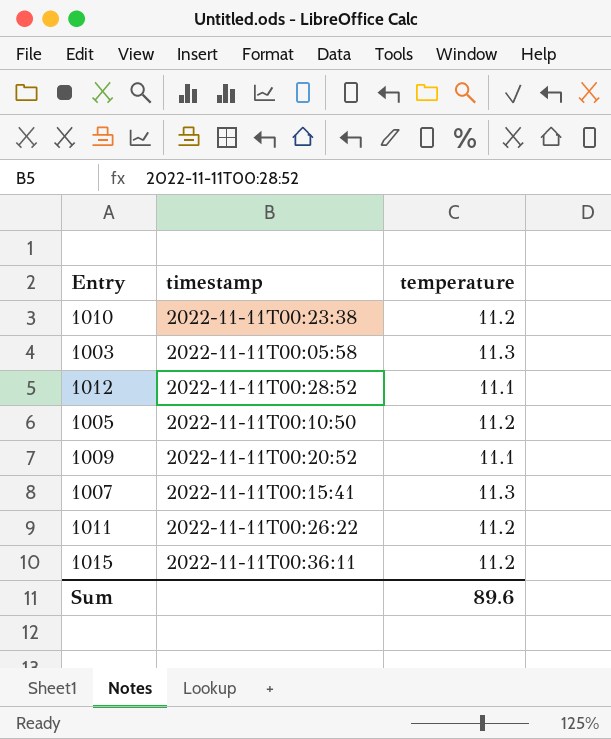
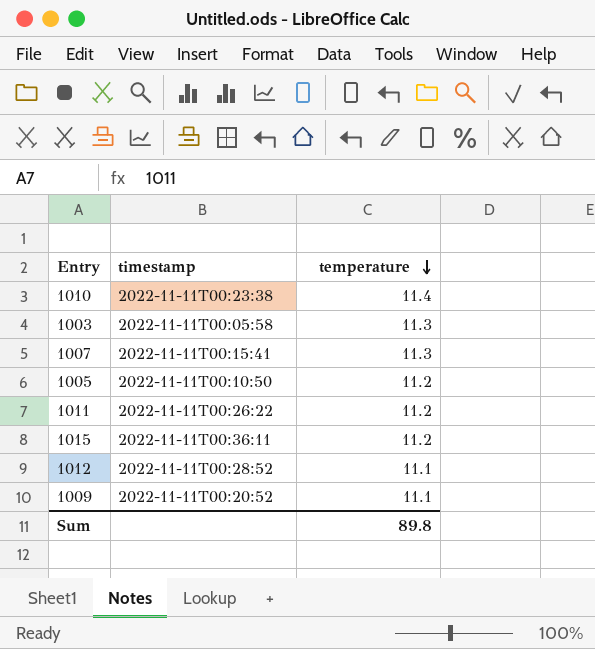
row order: none -> temperature descending
1010 | temperature: 11.2 -> 11.4
Sum | temperature: 89.6 -> 89.8

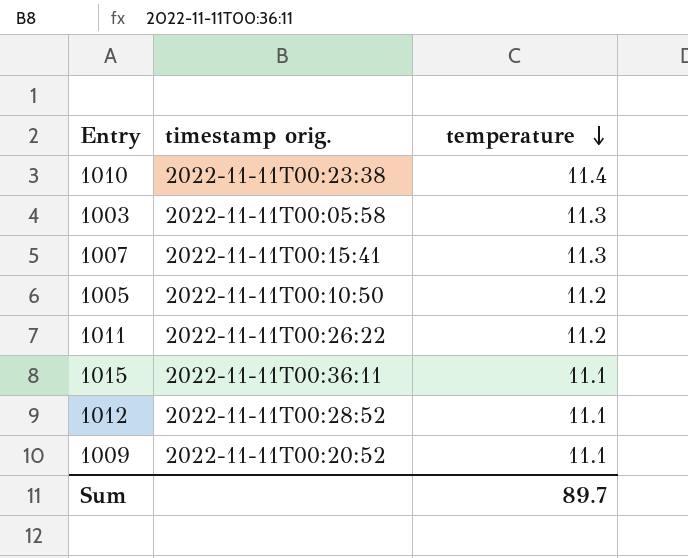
column name: timestamp -> timestamp orig.
1015 | temperature: 11.2 -> 11.1
Sum | temperature: 89.8 -> 89.7

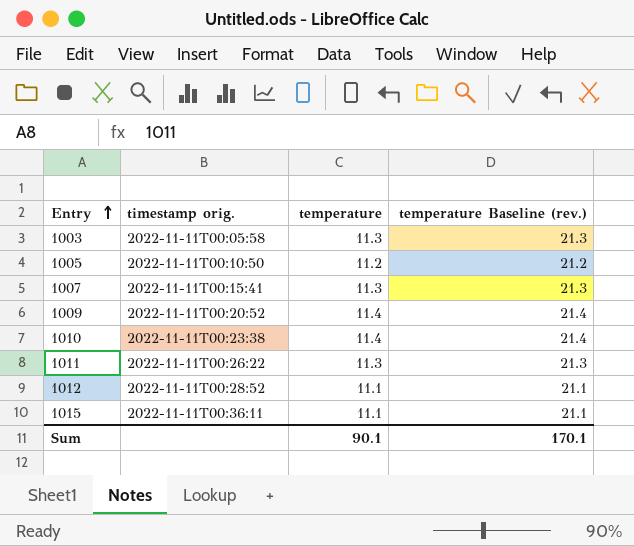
row order: temperature descending -> Entry ascending
column temperature Baseline (rev.) | formula: none -> [temperature] + 10
1009 | temperature: 11.1 -> 11.4
1011 | temperature: 11.2 -> 11.3
Sum | temperature: 89.7 -> 90.1

